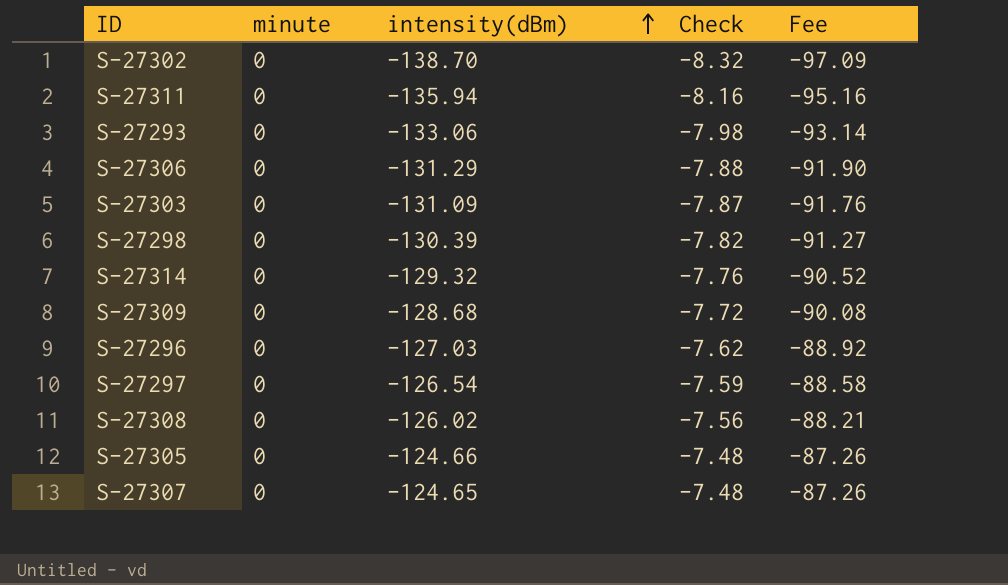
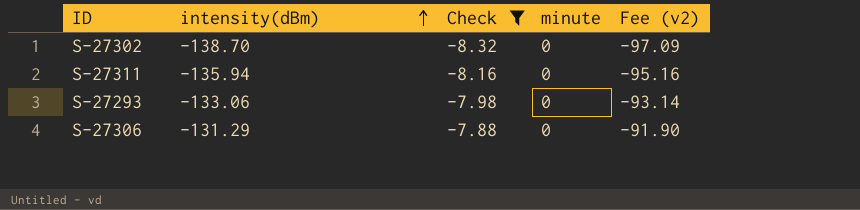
filter: none -> Check <= -7.88
column minute | position: 2 -> 4
column name: Fee -> Fee (v2)

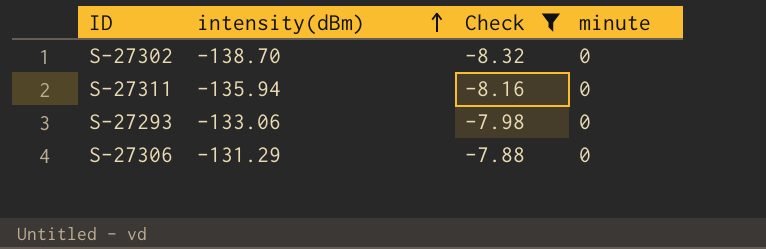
column Fee (v2) | formula: [intensity(dBm)] * 0.7 -> none

